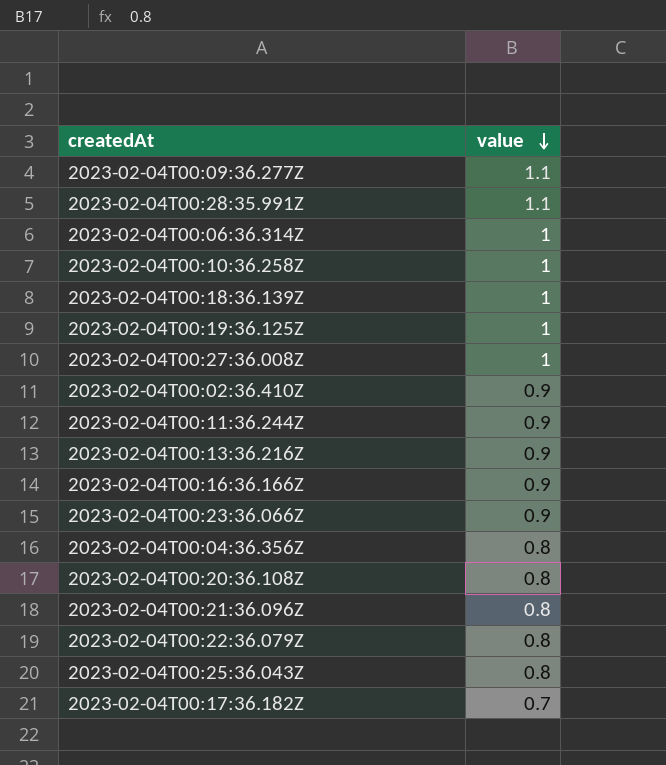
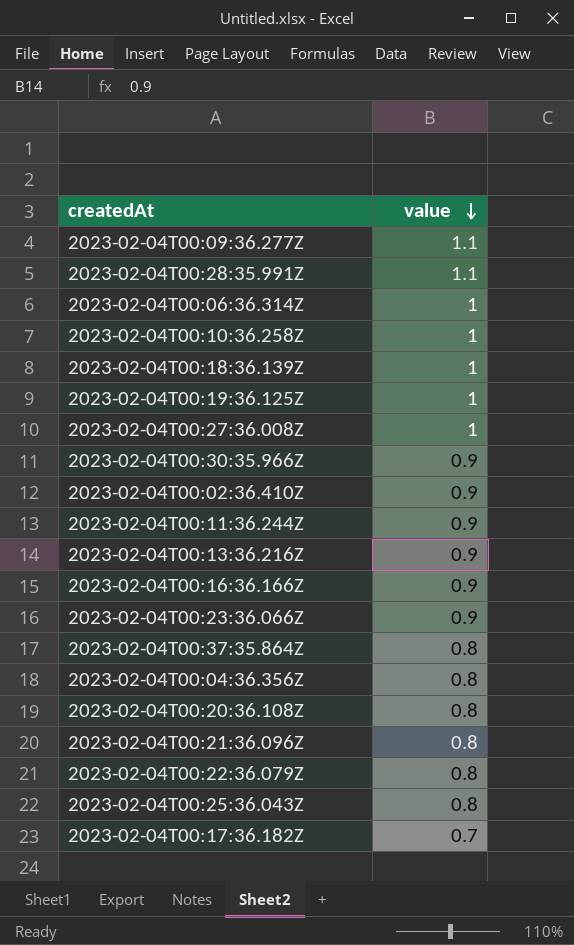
row 2023-02-04T00:30:35.966Z: none -> 0.9
row 2023-02-04T00:37:35.864Z: none -> 0.8

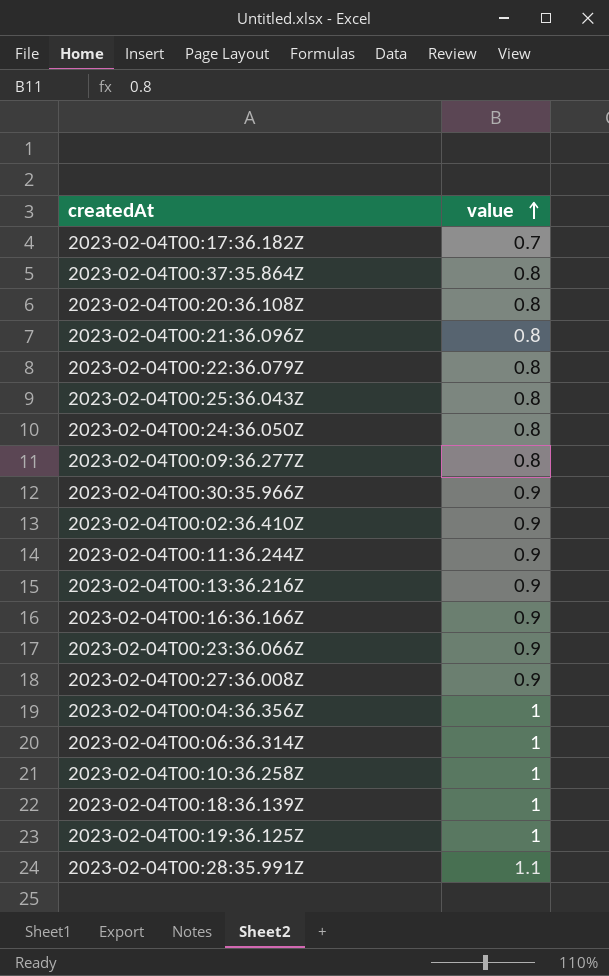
row order: value descending -> value ascending
row 2023-02-04T00:24:36.050Z: none -> 0.8
2023-02-04T00:09:36.277Z | value: 1.1 -> 0.8
2023-02-04T00:27:36.008Z | value: 1 -> 0.9
2023-02-04T00:04:36.356Z | value: 0.8 -> 1

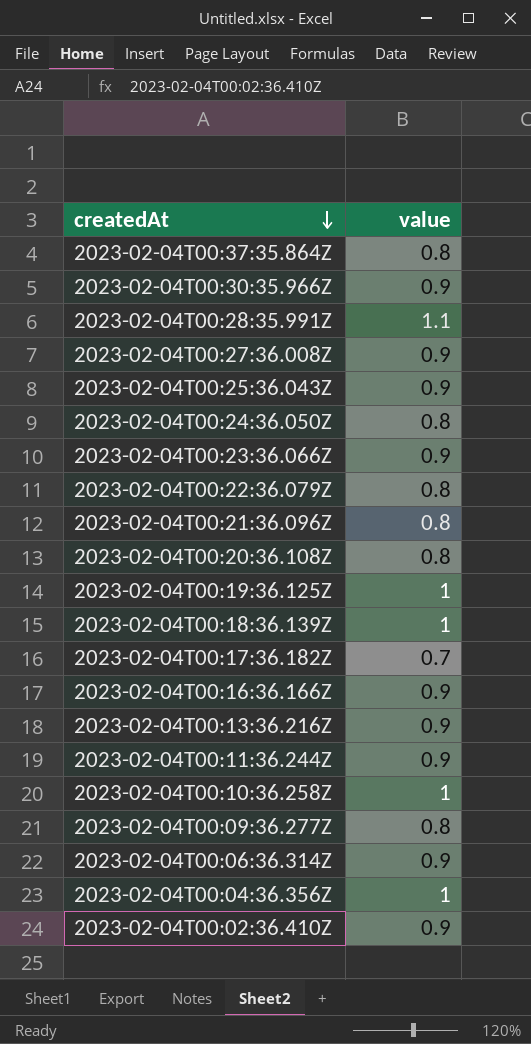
row order: value ascending -> createdAt descending
2023-02-04T00:25:36.043Z | value: 0.8 -> 0.9
2023-02-04T00:06:36.314Z | value: 1 -> 0.9

